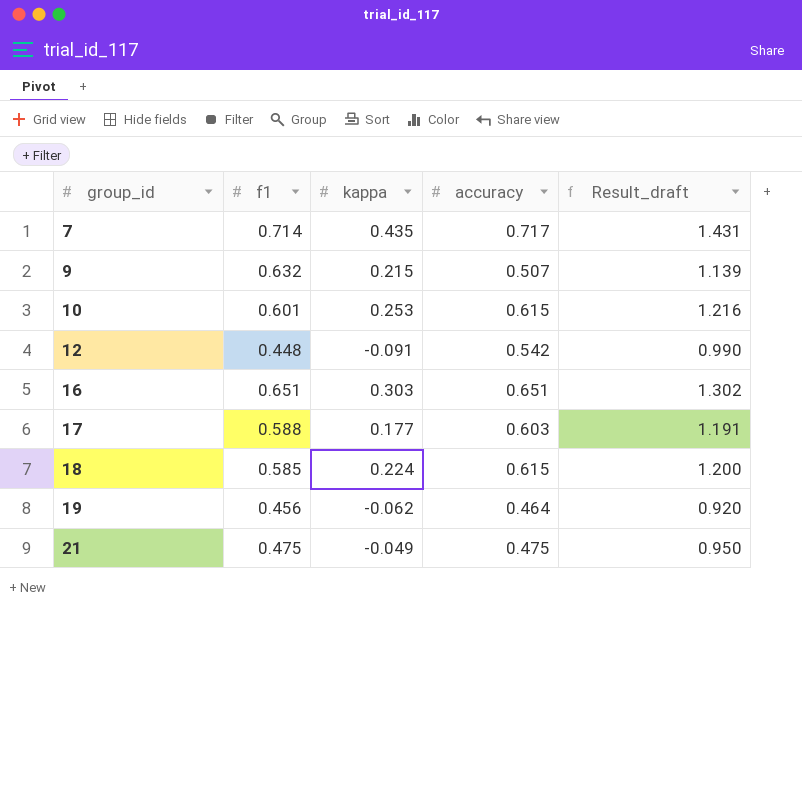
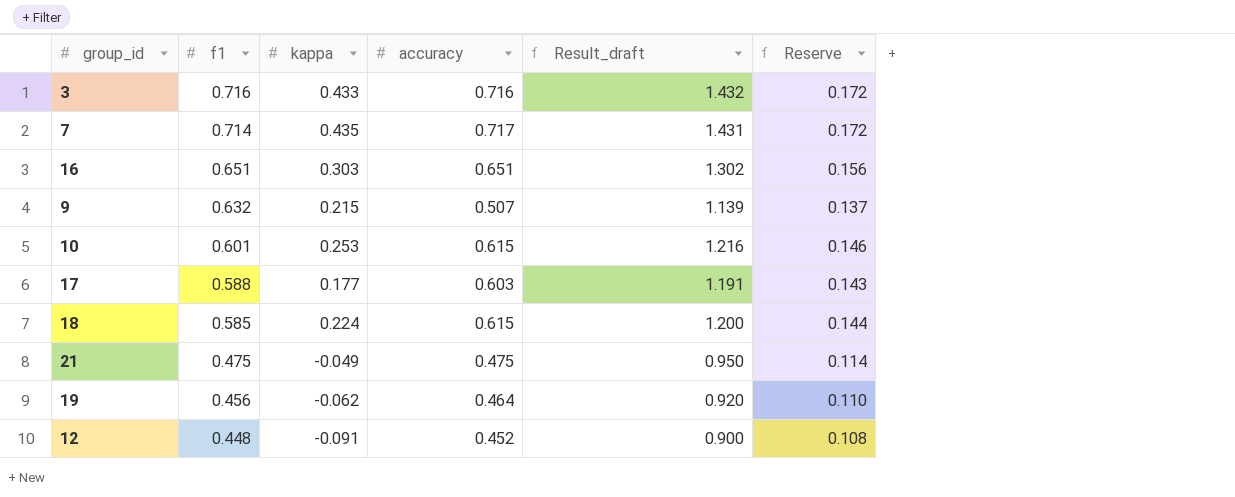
row order: group_id ascending -> f1 descending
column Reserve | formula: none -> [Result_draft] * 0.12
row 3: none -> 0.716 | 0.433 | 0.716 | 1.432 | 0.172
12 | accuracy: 0.542 -> 0.452
12 | Result_draft: 0.990 -> 0.900

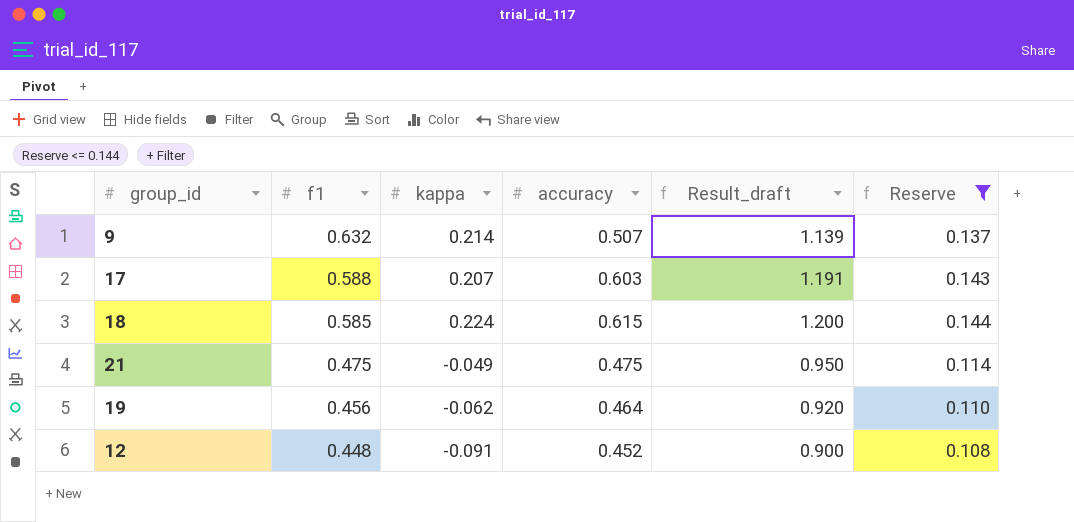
filter: none -> Reserve <= 0.144
9 | kappa: 0.215 -> 0.214
17 | kappa: 0.177 -> 0.207

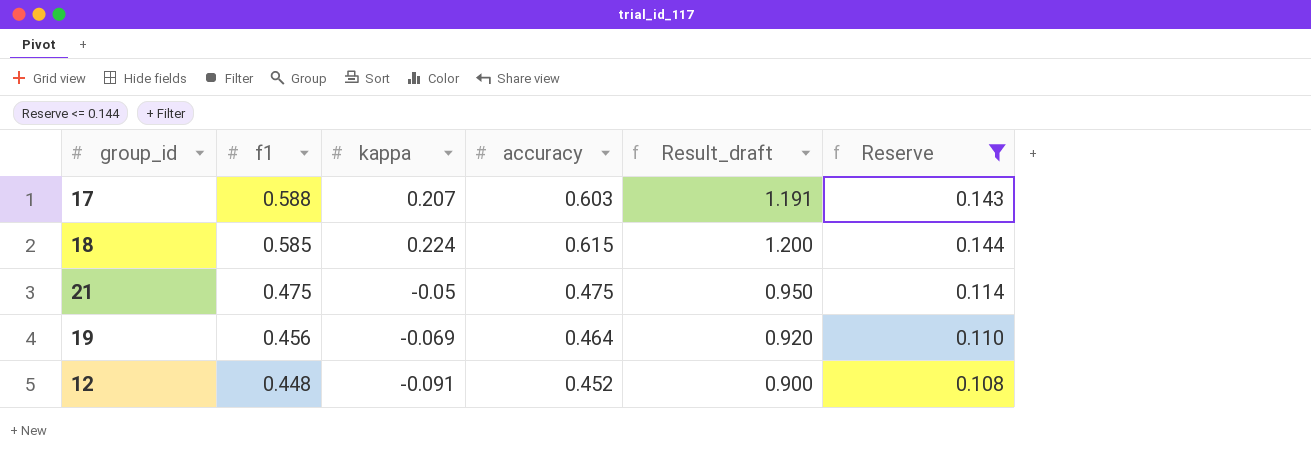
row 9: 0.632 | 0.214 | 0.507 | 1.139 | 0.137 -> none
21 | kappa: -0.049 -> -0.05
19 | kappa: -0.062 -> -0.069

